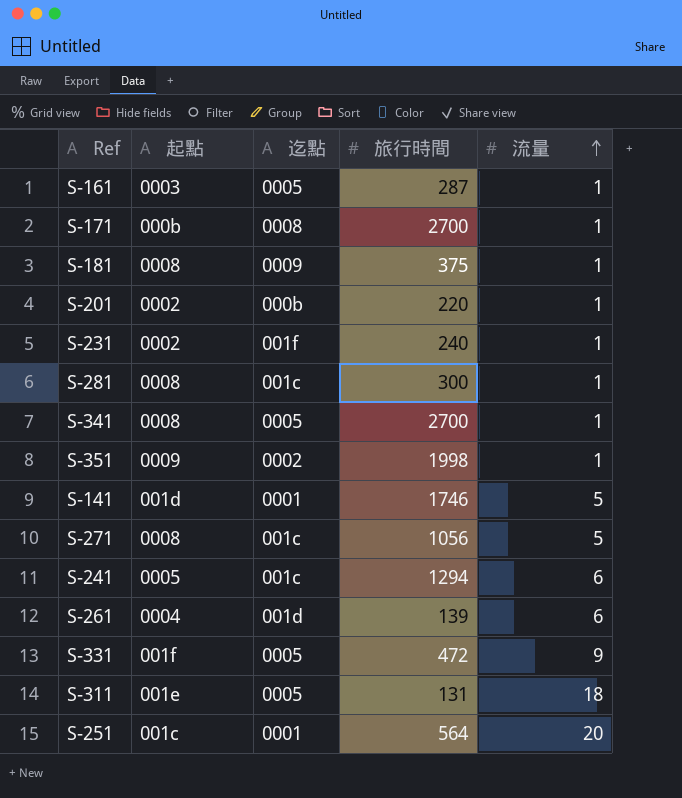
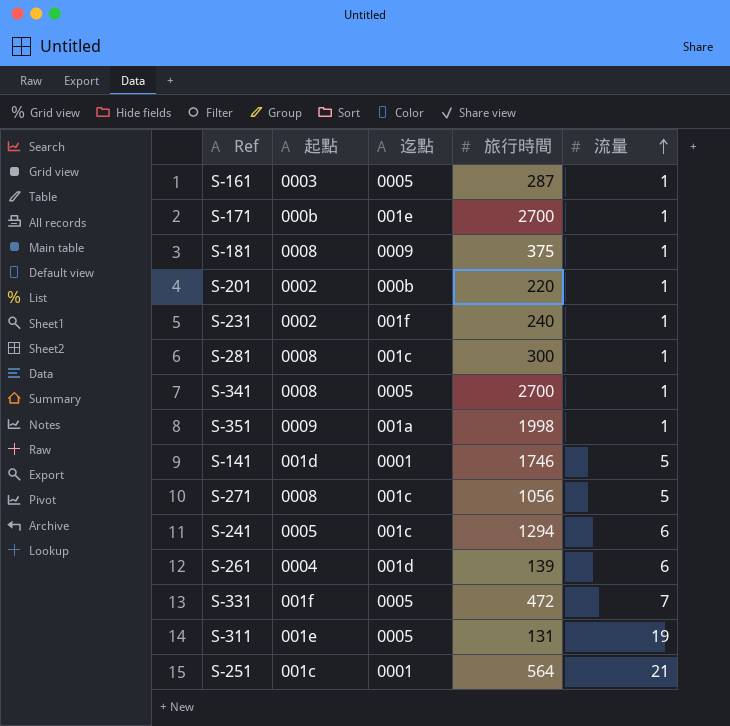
S-171 | 迄點: 0008 -> 001e
S-351 | 迄點: 0002 -> 001a
S-331 | 流量: 9 -> 7
S-311 | 流量: 18 -> 19
S-251 | 流量: 20 -> 21

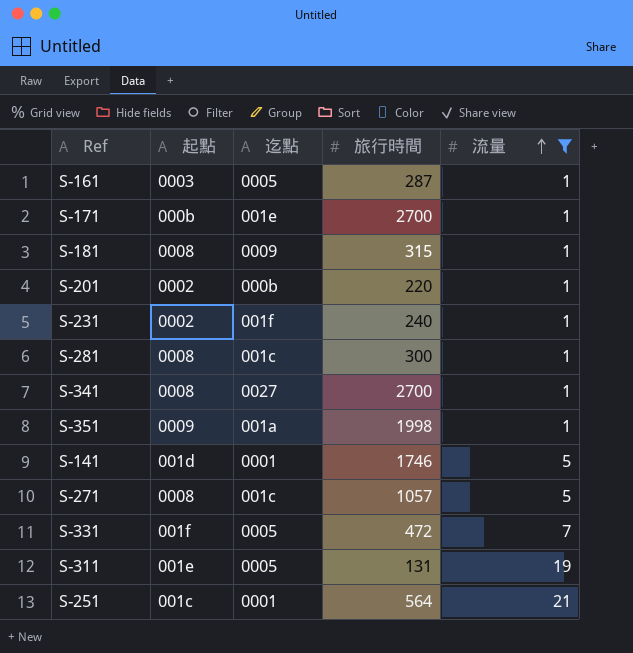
filter: none -> 流量 != 6
S-181 | 旅行時間: 375 -> 315
S-341 | 迄點: 0005 -> 0027
S-271 | 旅行時間: 1056 -> 1057

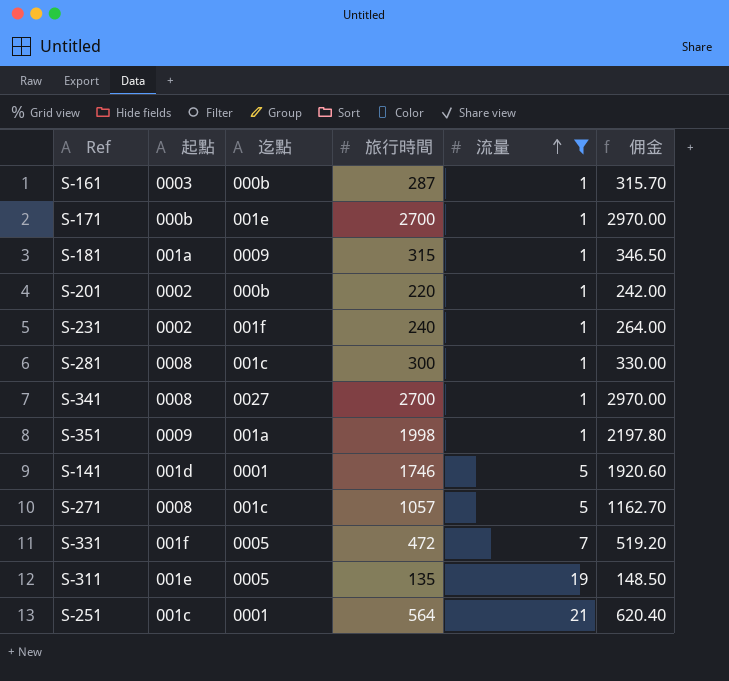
column 佣金 | formula: none -> [旅行時間] * 1.1
S-161 | 迄點: 0005 -> 000b
S-181 | 起點: 0008 -> 001a
S-311 | 旅行時間: 131 -> 135

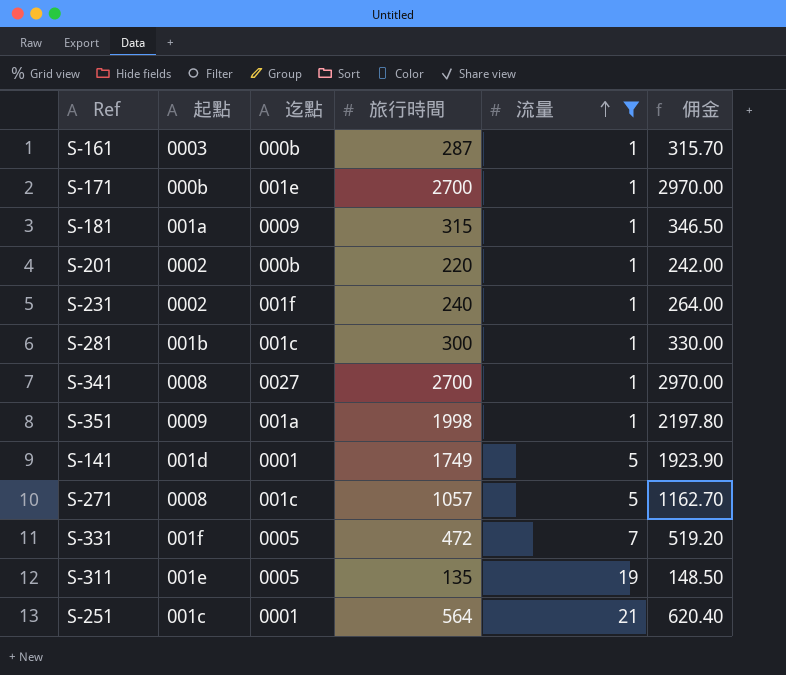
S-281 | 起點: 0008 -> 001b
S-141 | 旅行時間: 1746 -> 1749
S-141 | 佣金: 1920.60 -> 1923.90

